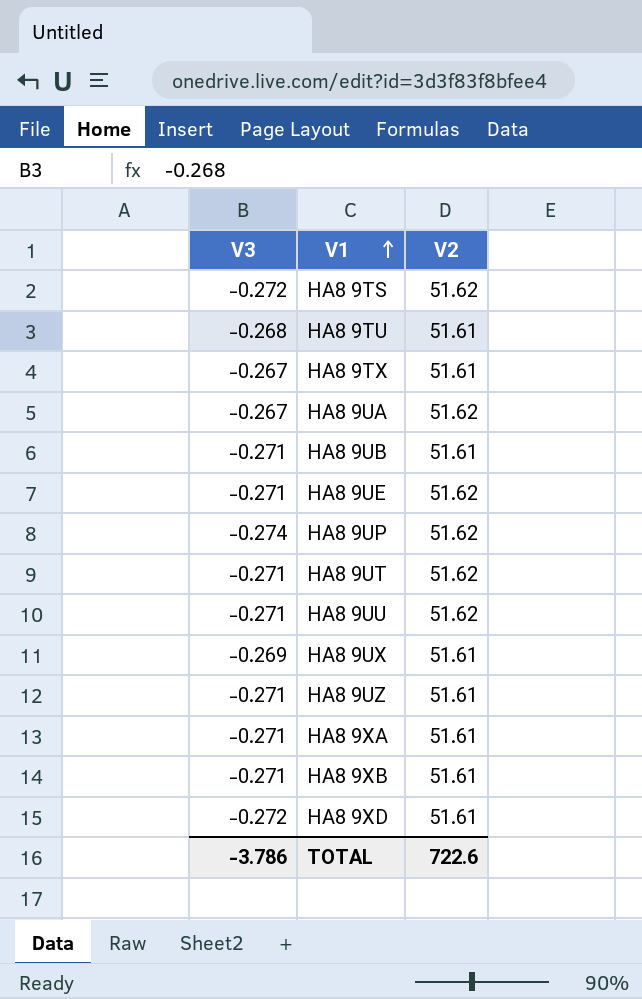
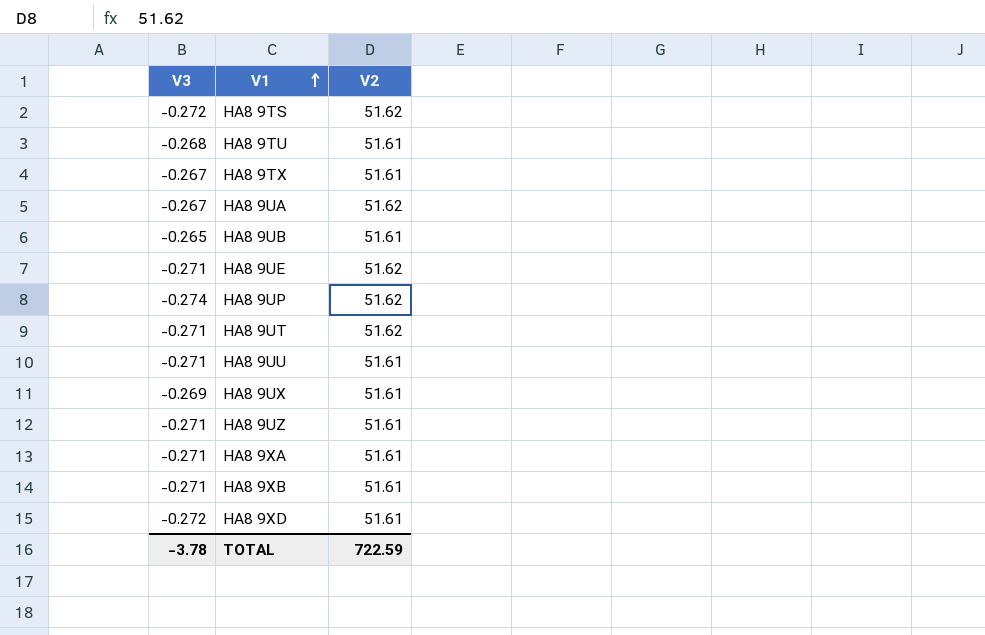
HA8 9UB | V3: -0.271 -> -0.265
HA8 9UU | V2: 51.62 -> 51.61
TOTAL | V3: -3.786 -> -3.78
TOTAL | V2: 722.6 -> 722.59

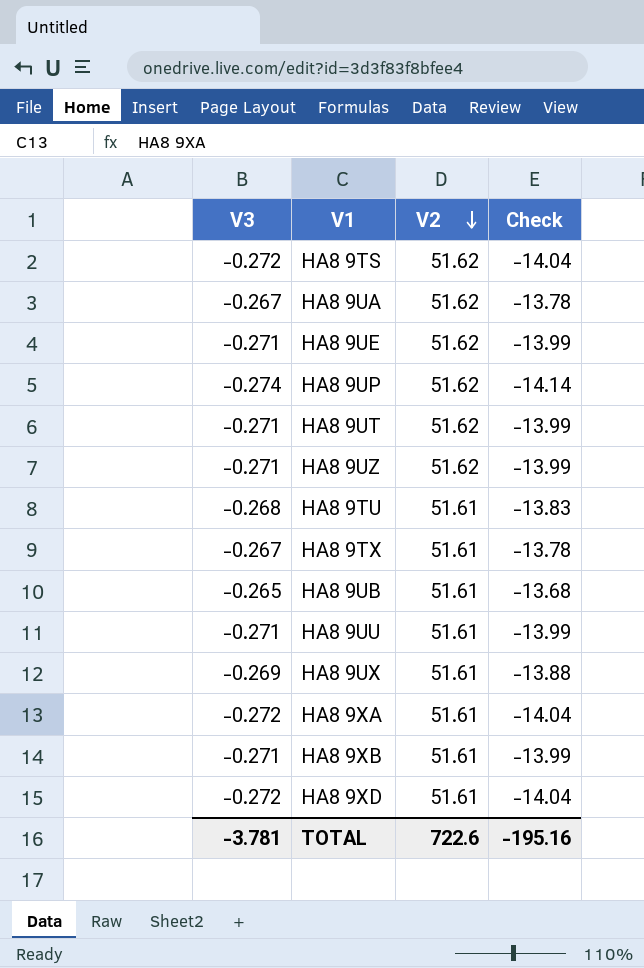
row order: V1 ascending -> V2 descending
column Check | formula: none -> [V3] * [V2]
HA8 9UZ | V2: 51.61 -> 51.62
HA8 9XA | V3: -0.271 -> -0.272
TOTAL | V3: -3.78 -> -3.781
TOTAL | V2: 722.59 -> 722.6

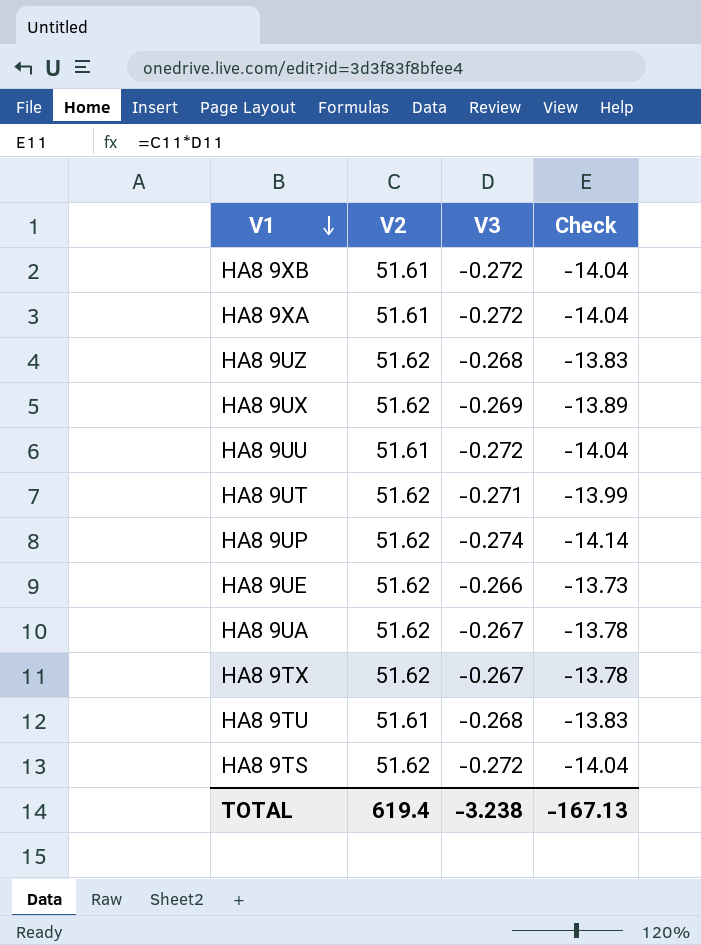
row order: V2 descending -> V1 descending
column V3 | position: 1 -> 3
row HA8 9UB: -0.265 | 51.61 | -13.68 -> none
row HA8 9XD: -0.272 | 51.61 | -14.04 -> none
HA8 9XB | V3: -0.271 -> -0.272
HA8 9XB | Check: -13.99 -> -14.04
HA8 9UZ | V3: -0.271 -> -0.268
HA8 9UZ | Check: -13.99 -> -13.83
HA8 9UX | V2: 51.61 -> 51.62
HA8 9UX | Check: -13.88 -> -13.89
HA8 9UU | V3: -0.271 -> -0.272
HA8 9UU | Check: -13.99 -> -14.04
HA8 9UE | V3: -0.271 -> -0.266
HA8 9UE | Check: -13.99 -> -13.73
HA8 9TX | V2: 51.61 -> 51.62
TOTAL | V2: 722.6 -> 619.4
TOTAL | V3: -3.781 -> -3.238
TOTAL | Check: -195.16 -> -167.13

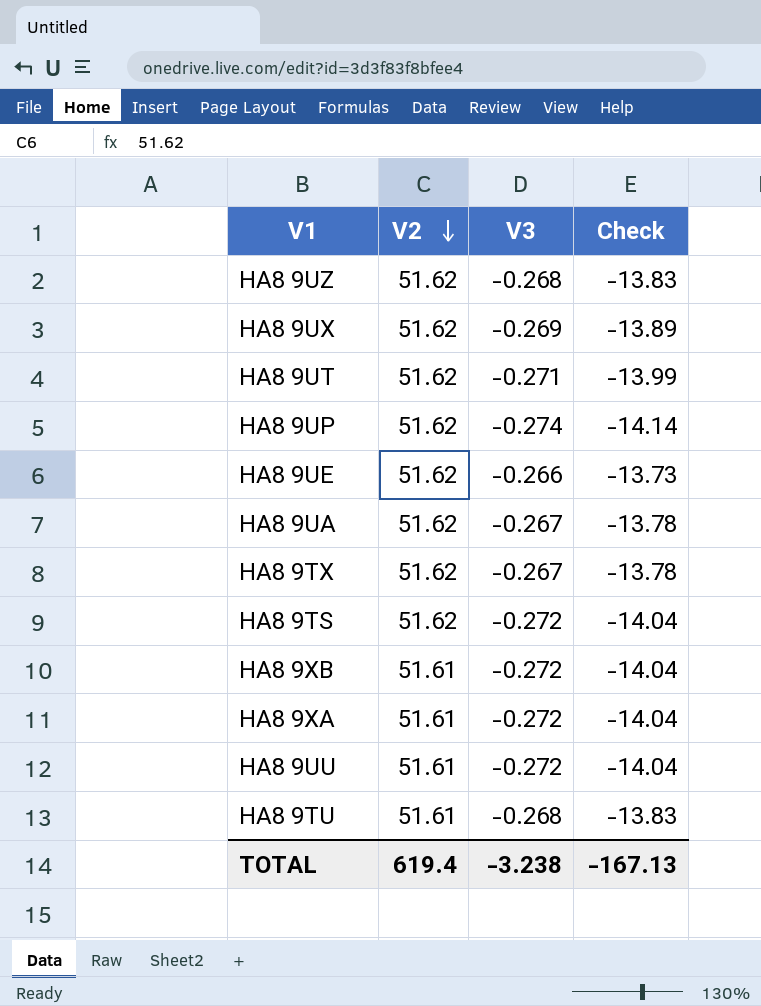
row order: V1 descending -> V2 descending

